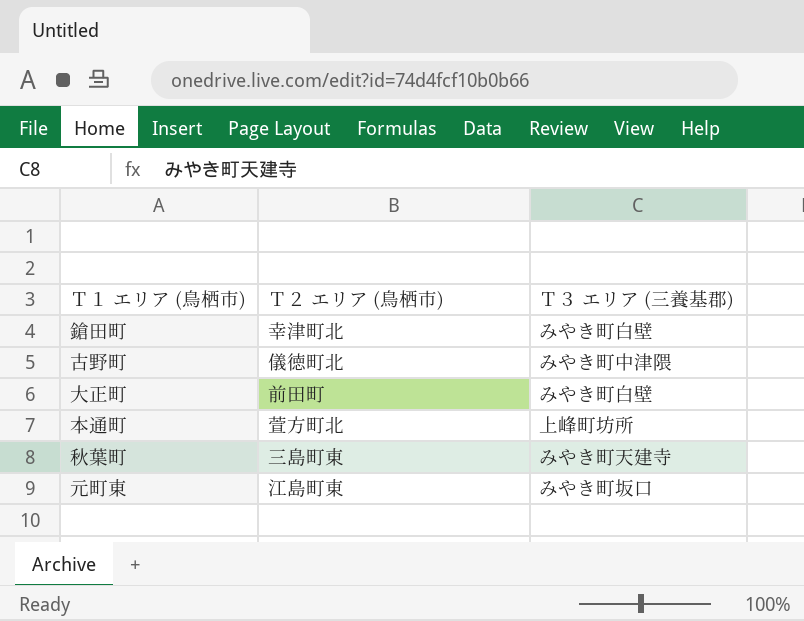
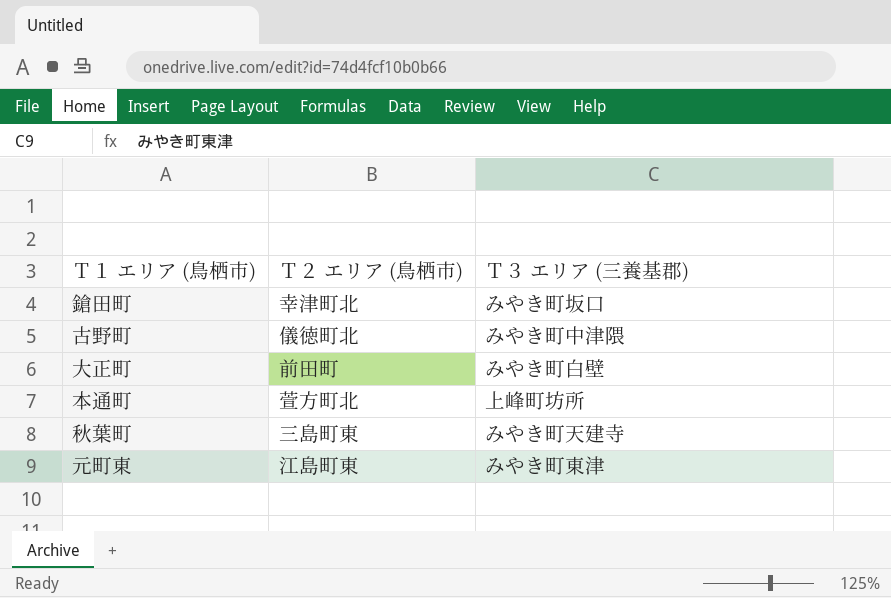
鎗田町 | Ｔ３ エリア (三養基郡): みやき町白壁 -> みやき町坂口
元町東 | Ｔ３ エリア (三養基郡): みやき町坂口 -> みやき町東津

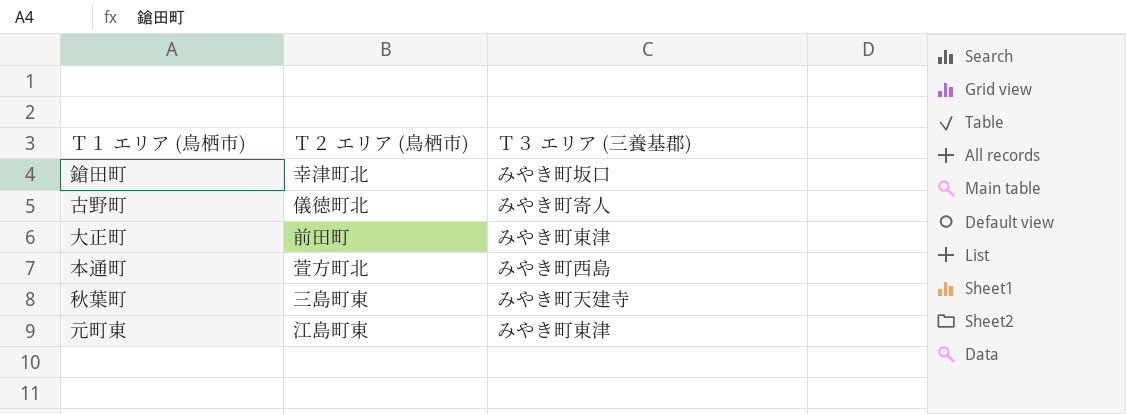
古野町 | Ｔ３ エリア (三養基郡): みやき町中津隈 -> みやき町寄人
大正町 | Ｔ３ エリア (三養基郡): みやき町白壁 -> みやき町東津
本通町 | Ｔ３ エリア (三養基郡): 上峰町坊所 -> みやき町西島

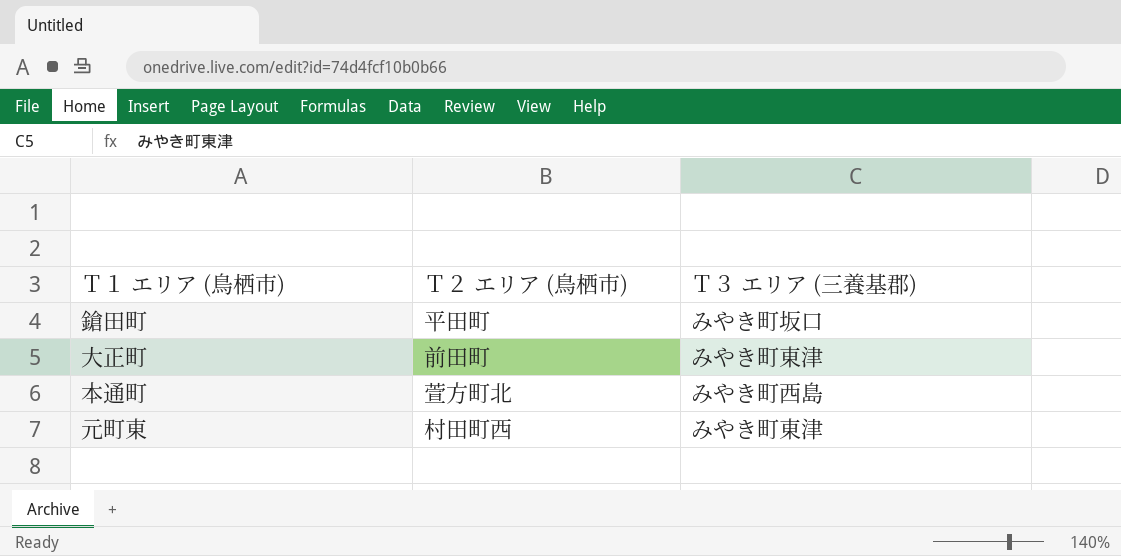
row 古野町: 儀徳町北 | みやき町寄人 -> none
row 秋葉町: 三島町東 | みやき町天建寺 -> none
鎗田町 | Ｔ２ エリア (鳥栖市): 幸津町北 -> 平田町
元町東 | Ｔ２ エリア (鳥栖市): 江島町東 -> 村田町西

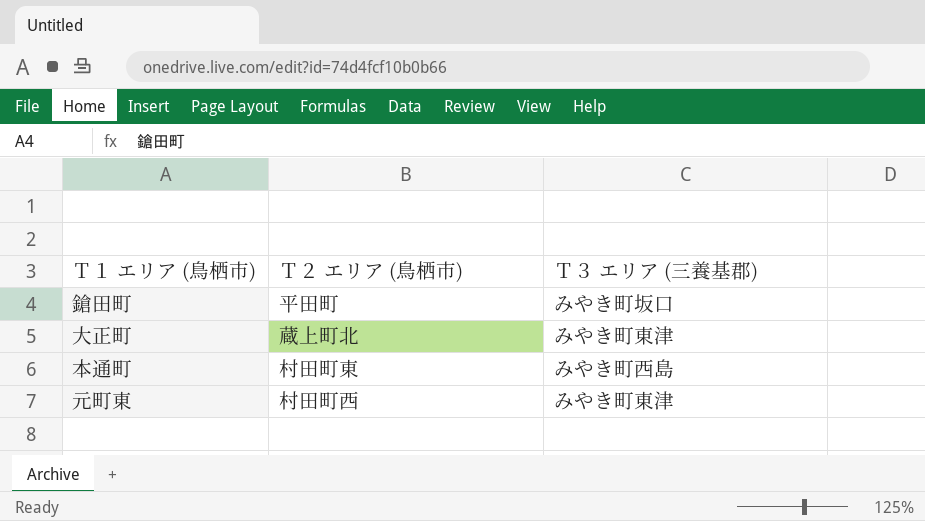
大正町 | Ｔ２ エリア (鳥栖市): 前田町 -> 蔵上町北
本通町 | Ｔ２ エリア (鳥栖市): 萱方町北 -> 村田町東

